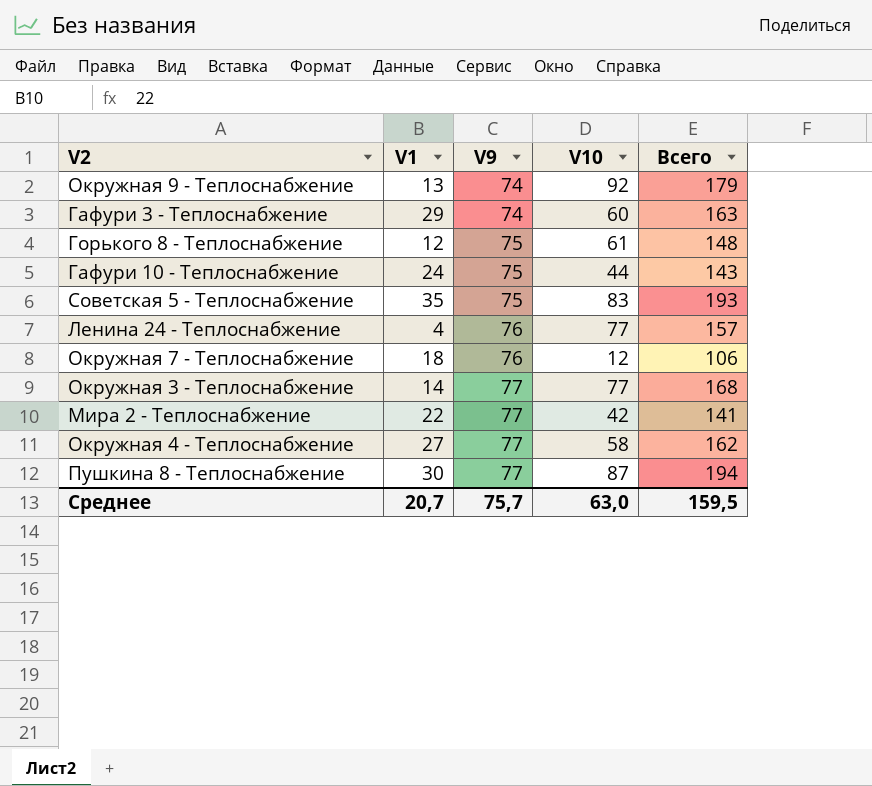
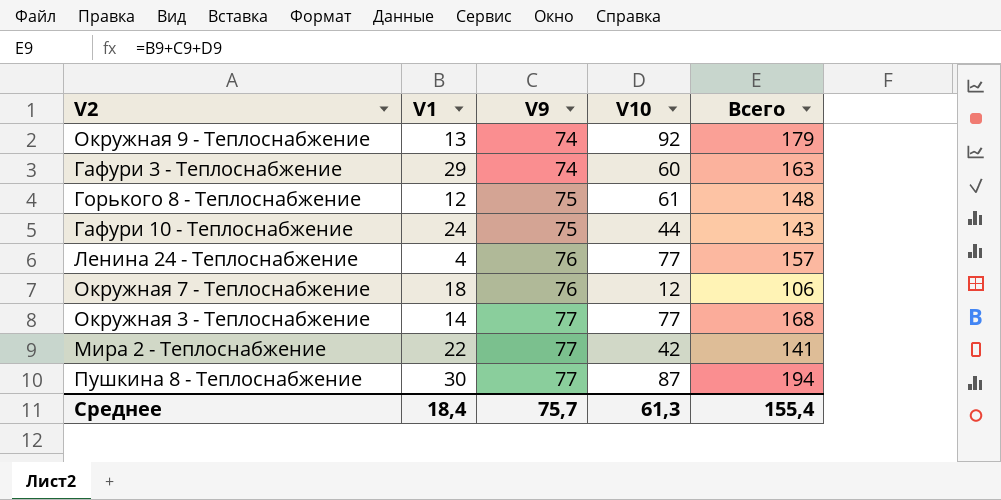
row Советская 5 - Теплоснабжение: 35 | 75 | 83 | 193 -> none
row Окружная 4 - Теплоснабжение: 27 | 77 | 58 | 162 -> none
Среднее | V1: 20,7 -> 18,4
Среднее | V10: 63,0 -> 61,3
Среднее | Всего: 159,5 -> 155,4

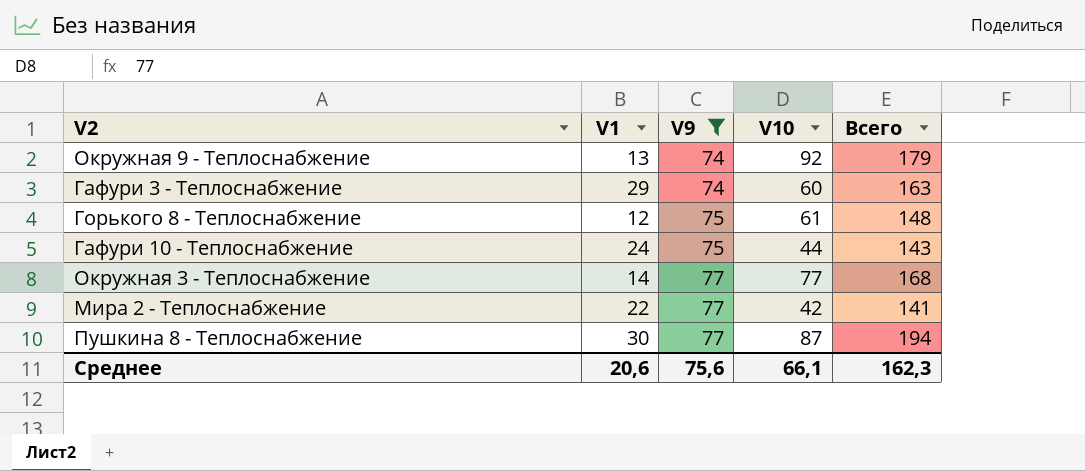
filter: none -> V9 != 76
Среднее | V1: 18,4 -> 20,6
Среднее | V9: 75,7 -> 75,6
Среднее | V10: 61,3 -> 66,1
Среднее | Всего: 155,4 -> 162,3

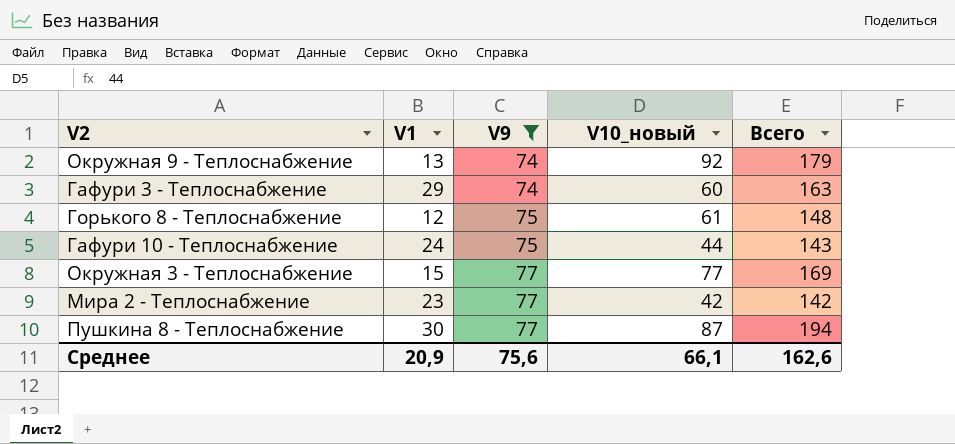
column name: V10 -> V10_новый
Окружная 3 - Теплоснабжение | V1: 14 -> 15
Окружная 3 - Теплоснабжение | Всего: 168 -> 169
Мира 2 - Теплоснабжение | V1: 22 -> 23
Мира 2 - Теплоснабжение | Всего: 141 -> 142
Среднее | V1: 20,6 -> 20,9
Среднее | Всего: 162,3 -> 162,6

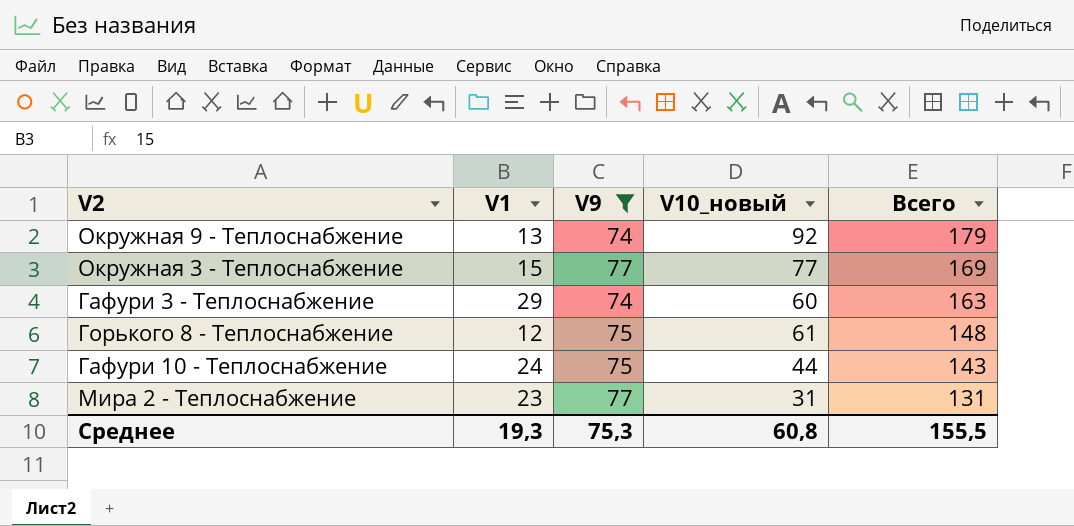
row order: V9 ascending -> Всего descending
row Пушкина 8 - Теплоснабжение: 30 | 77 | 87 | 194 -> none
Мира 2 - Теплоснабжение | V10_новый: 42 -> 31
Мира 2 - Теплоснабжение | Всего: 142 -> 131
Среднее | V1: 20,9 -> 19,3
Среднее | V9: 75,6 -> 75,3
Среднее | V10_новый: 66,1 -> 60,8
Среднее | Всего: 162,6 -> 155,5

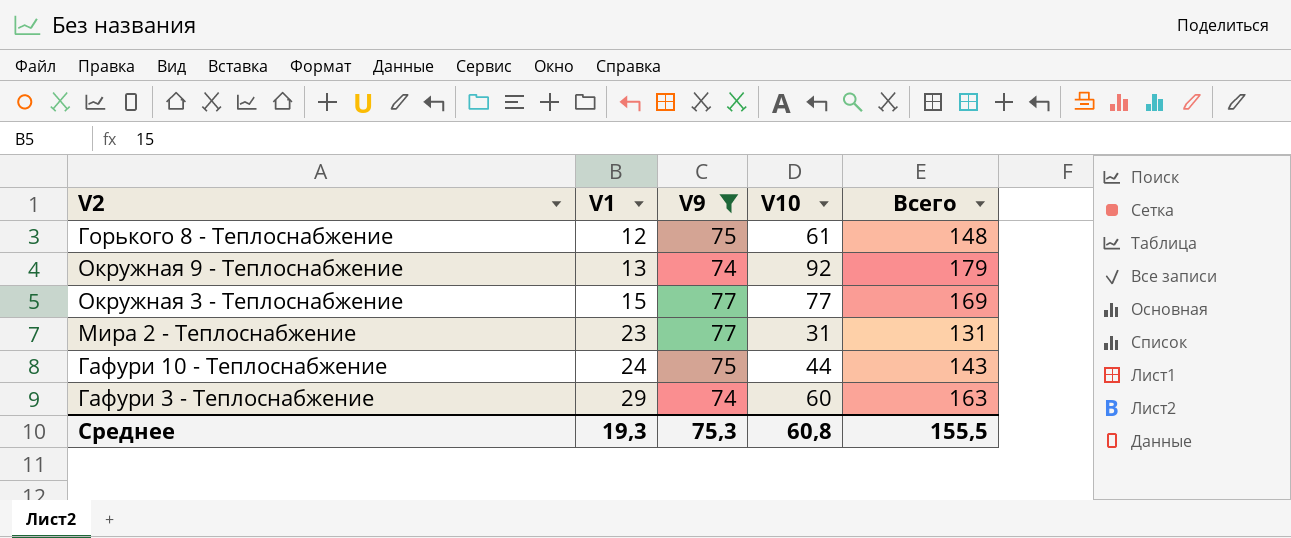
row order: Всего descending -> V1 ascending
column name: V10_новый -> V10

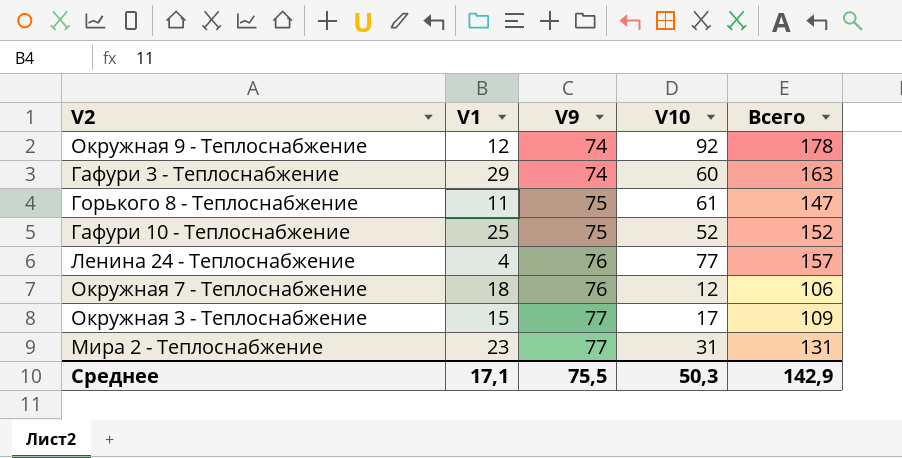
filter: V9 != 76 -> none
row order: V1 ascending -> V9 ascending
Окружная 9 - Теплоснабжение | V1: 13 -> 12
Окружная 9 - Теплоснабжение | Всего: 179 -> 178
Горького 8 - Теплоснабжение | V1: 12 -> 11
Горького 8 - Теплоснабжение | Всего: 148 -> 147
Гафури 10 - Теплоснабжение | V1: 24 -> 25
Гафури 10 - Теплоснабжение | V10: 44 -> 52
Гафури 10 - Теплоснабжение | Всего: 143 -> 152
Окружная 3 - Теплоснабжение | V10: 77 -> 17
Окружная 3 - Теплоснабжение | Всего: 169 -> 109
Среднее | V1: 19,3 -> 17,1
Среднее | V9: 75,3 -> 75,5
Среднее | V10: 60,8 -> 50,3
Среднее | Всего: 155,5 -> 142,9

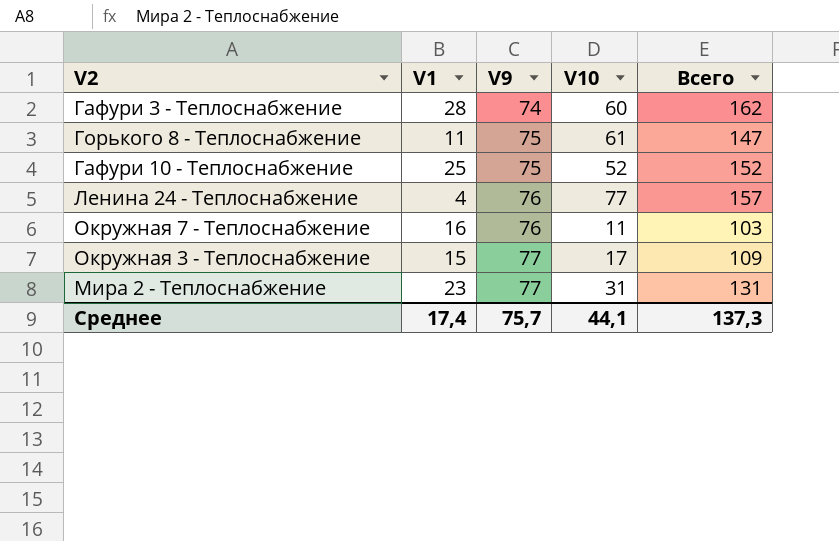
row Окружная 9 - Теплоснабжение: 12 | 74 | 92 | 178 -> none
Гафури 3 - Теплоснабжение | V1: 29 -> 28
Гафури 3 - Теплоснабжение | Всего: 163 -> 162
Окружная 7 - Теплоснабжение | V1: 18 -> 16
Окружная 7 - Теплоснабжение | V10: 12 -> 11
Окружная 7 - Теплоснабжение | Всего: 106 -> 103
Среднее | V1: 17,1 -> 17,4
Среднее | V9: 75,5 -> 75,7
Среднее | V10: 50,3 -> 44,1
Среднее | Всего: 142,9 -> 137,3

